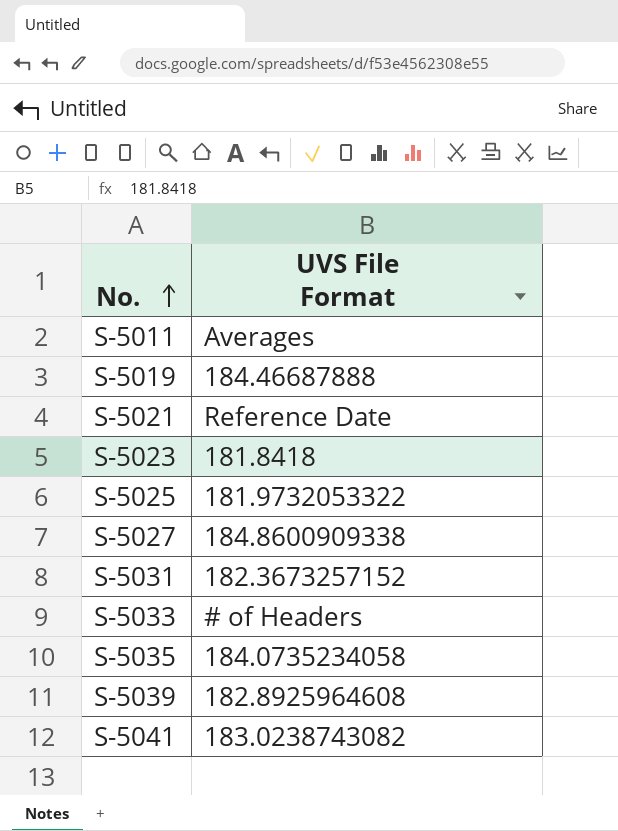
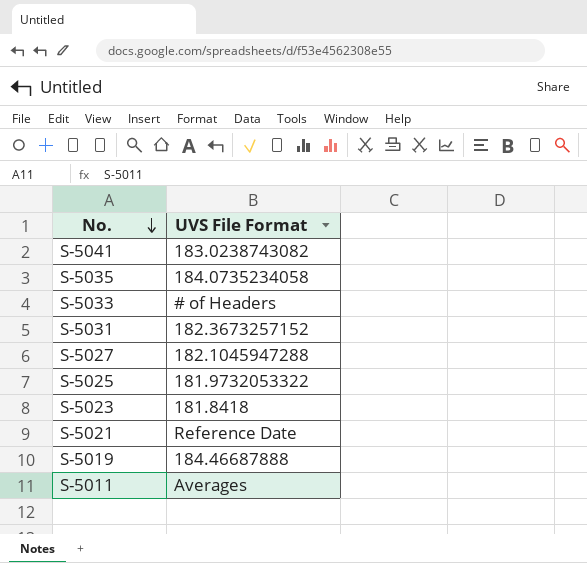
row order: No. ascending -> No. descending
row S-5039: 182.8925964608 -> none
S-5027 | UVS File Format: 184.8600909338 -> 182.1045947288

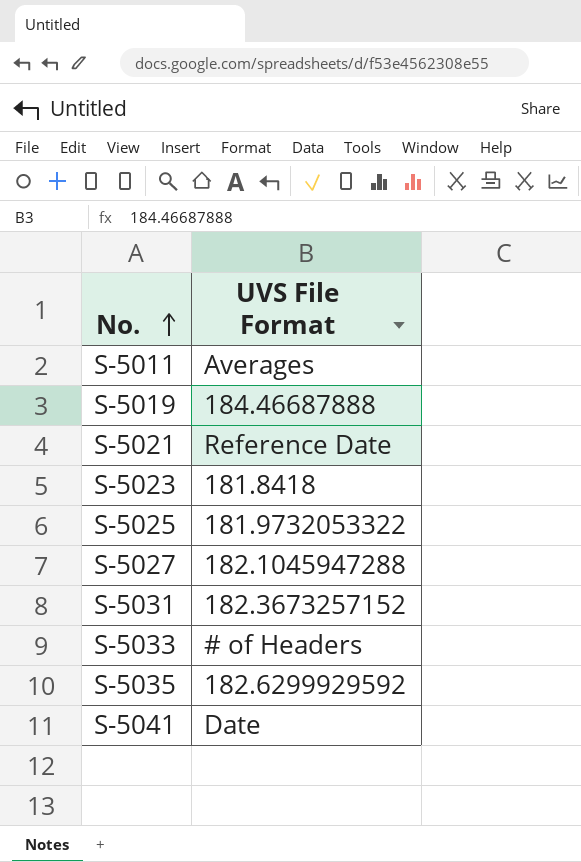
row order: No. descending -> No. ascending
S-5035 | UVS File Format: 184.0735234058 -> 182.6299929592
S-5041 | UVS File Format: 183.0238743082 -> Date

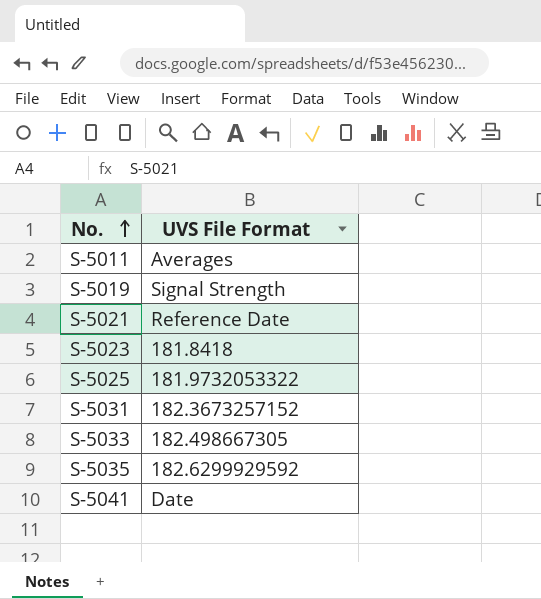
row S-5027: 182.1045947288 -> none
S-5019 | UVS File Format: 184.46687888 -> Signal Strength
S-5033 | UVS File Format: # of Headers -> 182.498667305

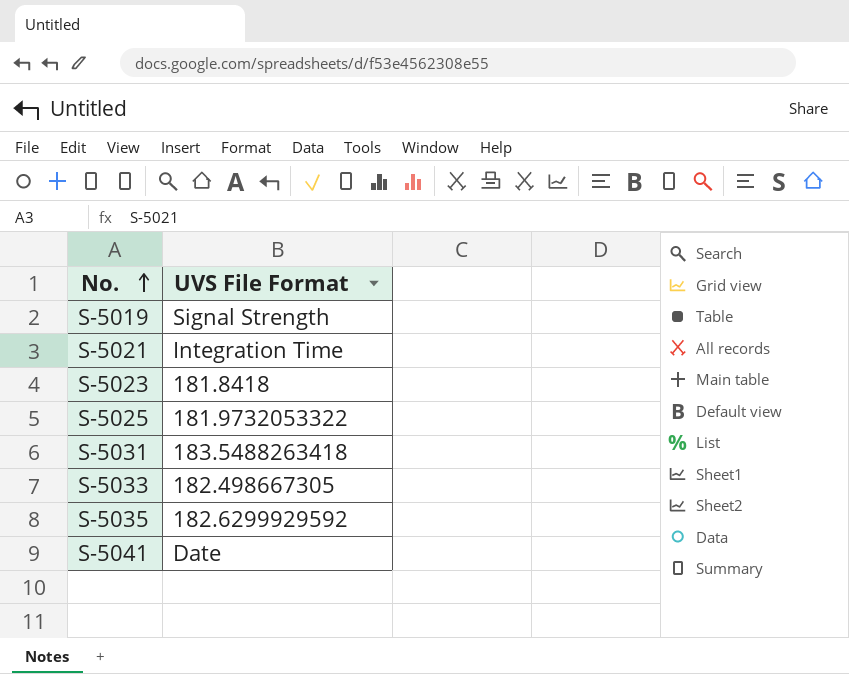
row S-5011: Averages -> none
S-5021 | UVS File Format: Reference Date -> Integration Time
S-5031 | UVS File Format: 182.3673257152 -> 183.5488263418

